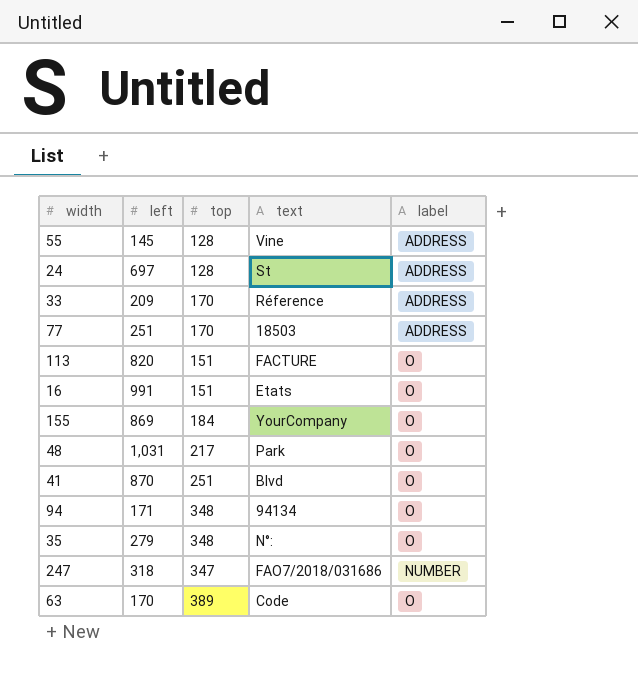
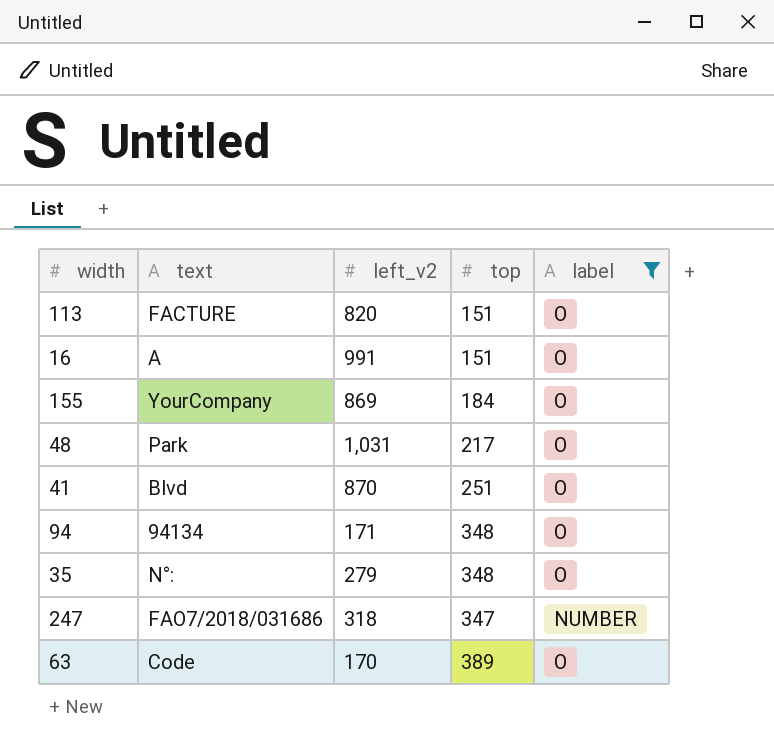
filter: none -> label != ADDRESS
column text | position: 4 -> 2
column name: left -> left_v2
16 | text: Etats -> A

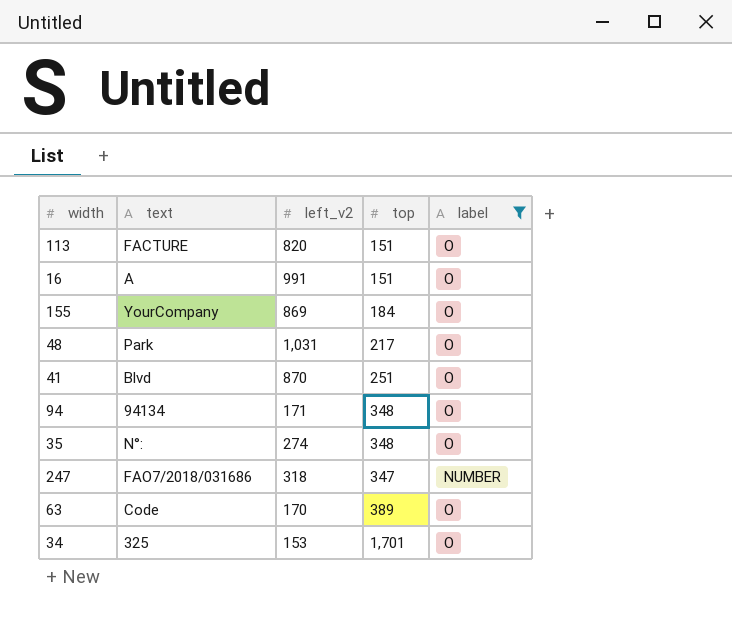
35 | left_v2: 279 -> 274
row 34: none -> 325 | 153 | 1,701 | O

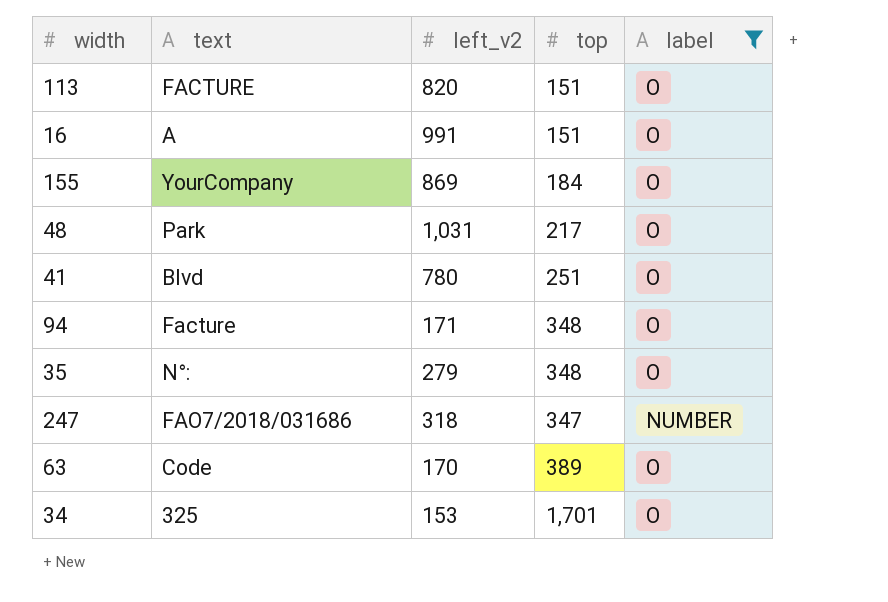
41 | left_v2: 870 -> 780
94 | text: 94134 -> Facture
35 | left_v2: 274 -> 279

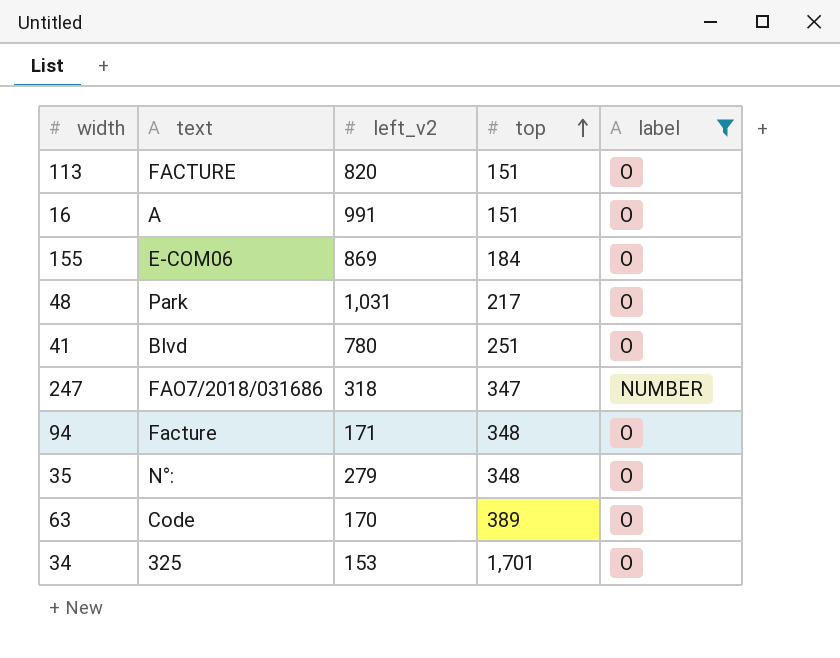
row order: none -> top ascending
155 | text: YourCompany -> E-COM06

